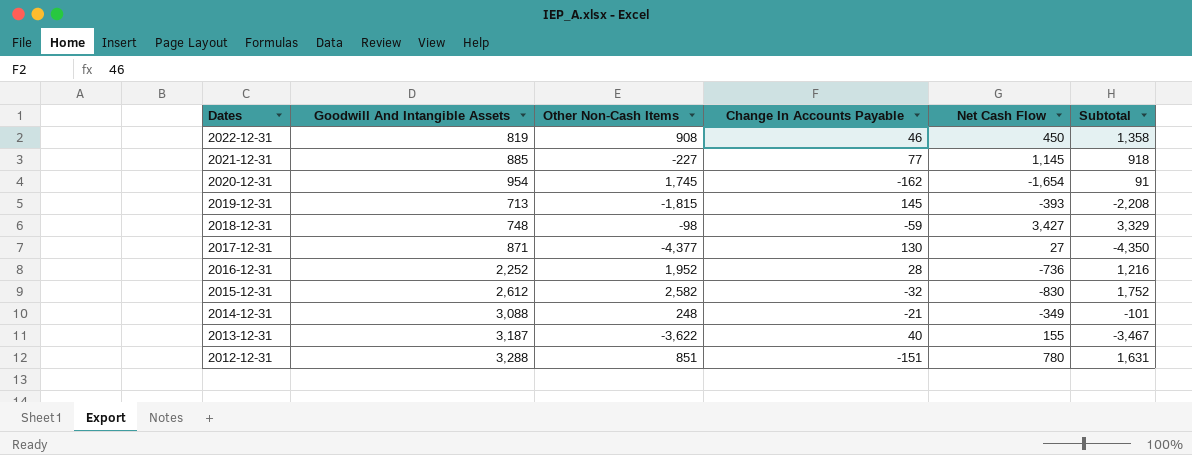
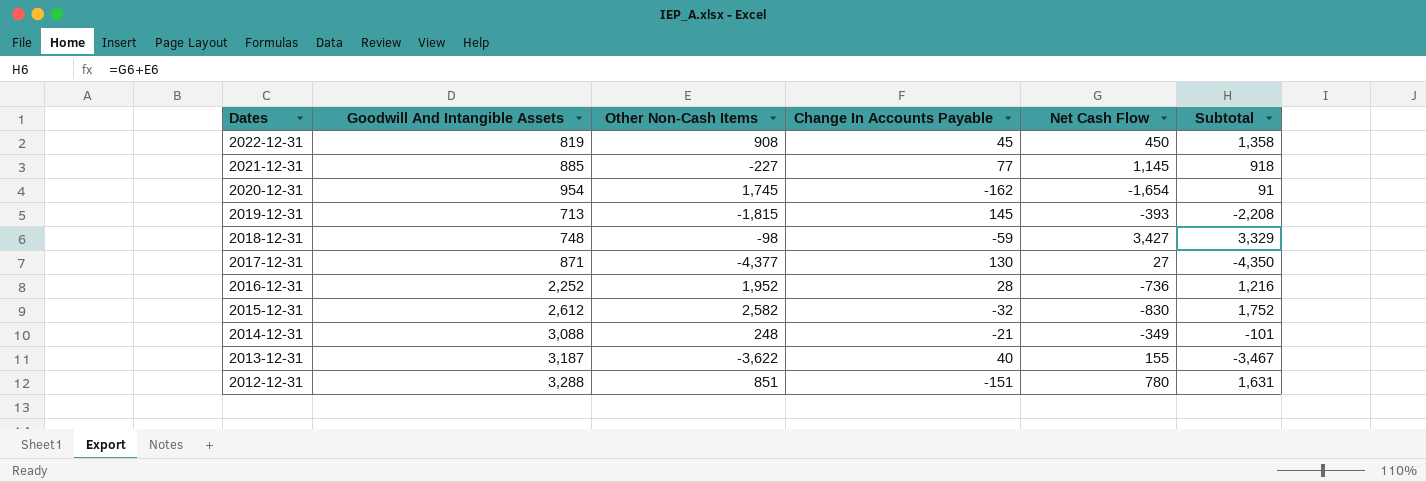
2022-12-31 | Change In Accounts Payable: 46 -> 45

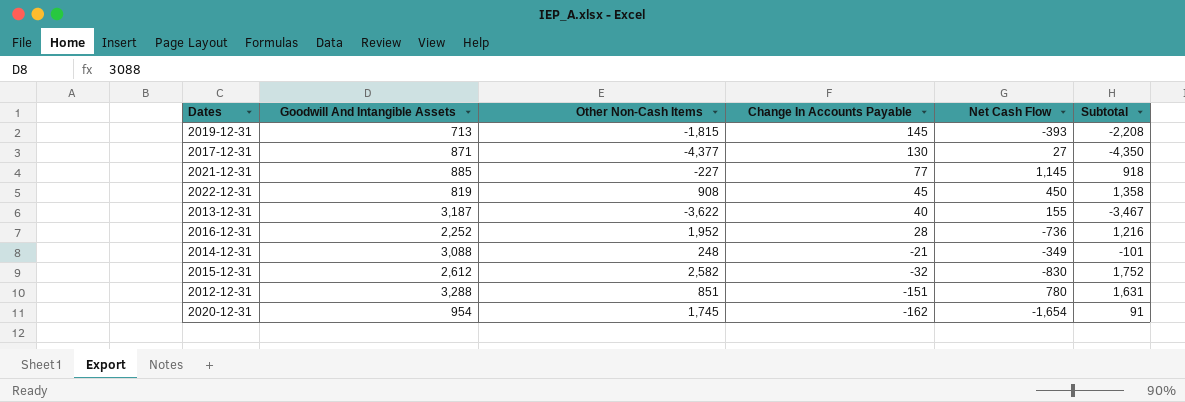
row order: Dates descending -> Change In Accounts Payable descending
row 2018-12-31: 748 | -98 | -59 | 3,427 | 3,329 -> none

